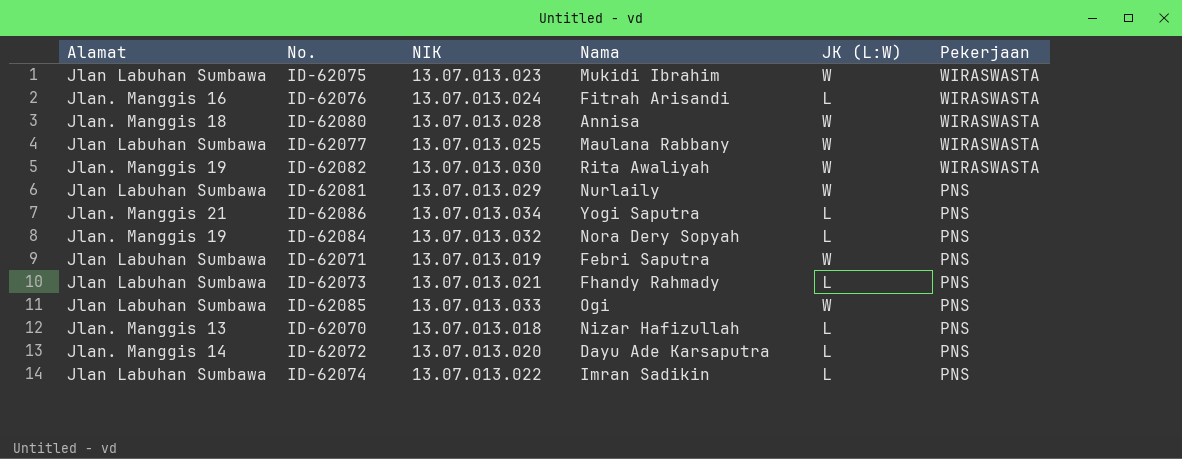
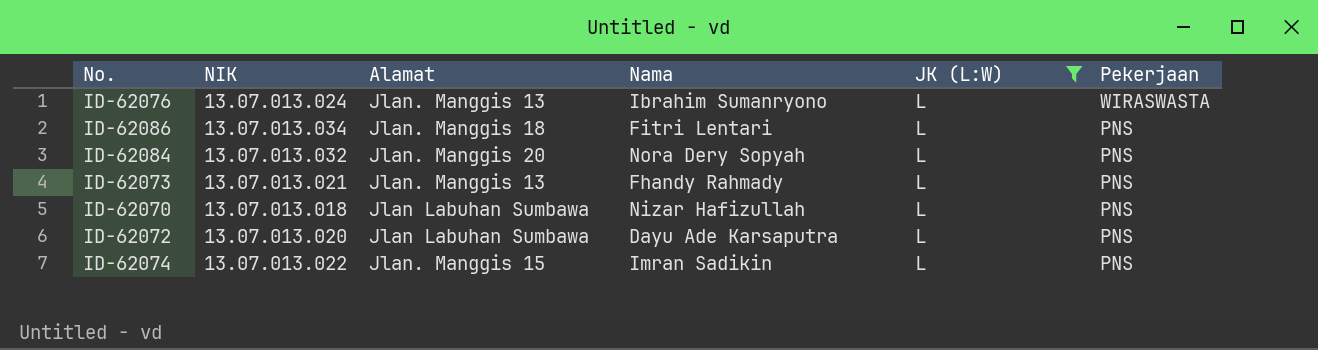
filter: none -> JK (L:W) = L
column Alamat | position: 1 -> 3
ID-62076 | Alamat: Jlan. Manggis 16 -> Jlan. Manggis 13
ID-62076 | Nama: Fitrah Arisandi -> Ibrahim Sumanryono
ID-62086 | Alamat: Jlan. Manggis 21 -> Jlan. Manggis 18
ID-62086 | Nama: Yogi Saputra -> Fitri Lentari
ID-62084 | Alamat: Jlan. Manggis 19 -> Jlan. Manggis 20
ID-62073 | Alamat: Jlan Labuhan Sumbawa -> Jlan. Manggis 13
ID-62070 | Alamat: Jlan. Manggis 13 -> Jlan Labuhan Sumbawa
ID-62072 | Alamat: Jlan. Manggis 14 -> Jlan Labuhan Sumbawa
ID-62074 | Alamat: Jlan Labuhan Sumbawa -> Jlan. Manggis 15

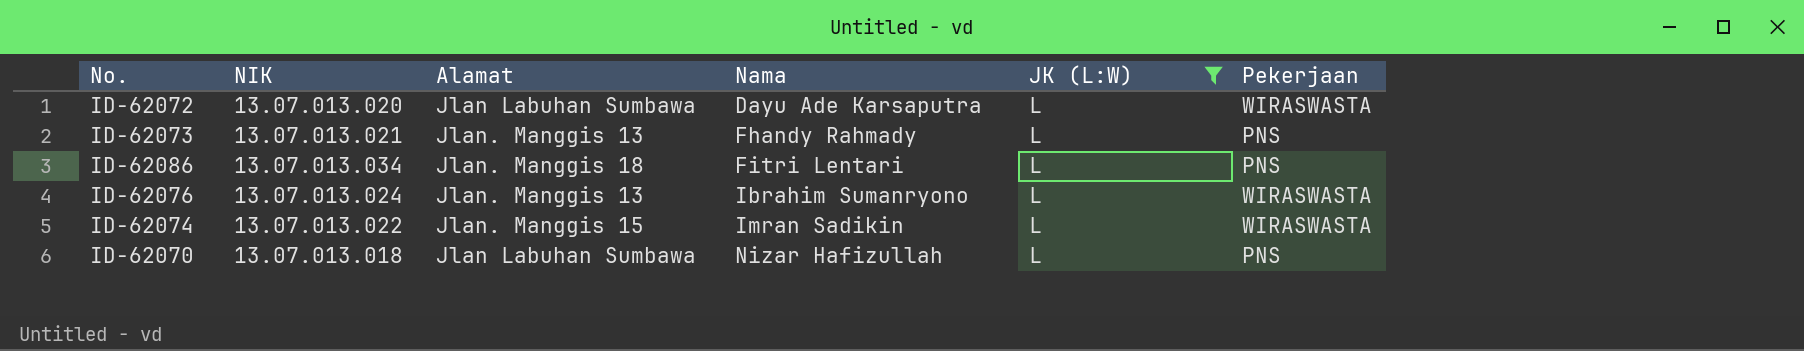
row order: Pekerjaan descending -> Nama ascending
row ID-62084: 13.07.013.032 | Jlan. Manggis 20 | Nora Dery Sopyah | L | PNS -> none
ID-62072 | Pekerjaan: PNS -> WIRASWASTA
ID-62074 | Pekerjaan: PNS -> WIRASWASTA

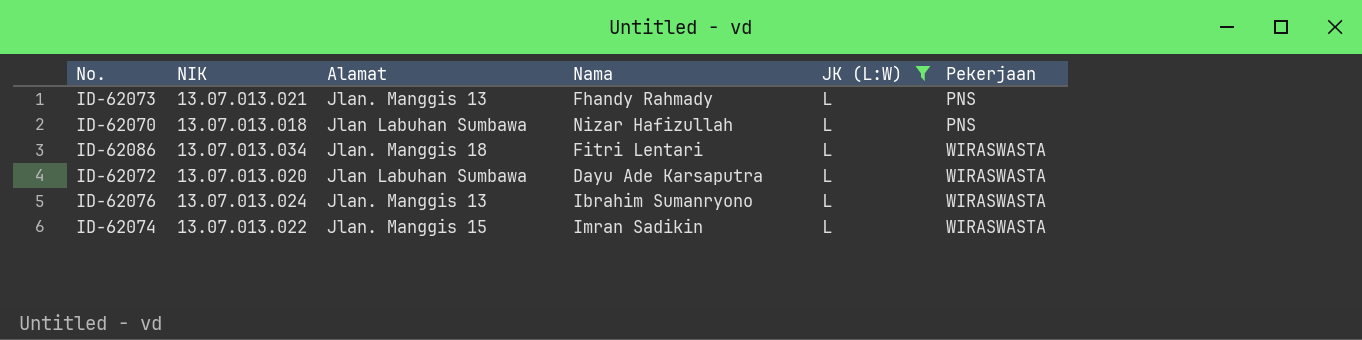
row order: Nama ascending -> Pekerjaan ascending
ID-62086 | Pekerjaan: PNS -> WIRASWASTA

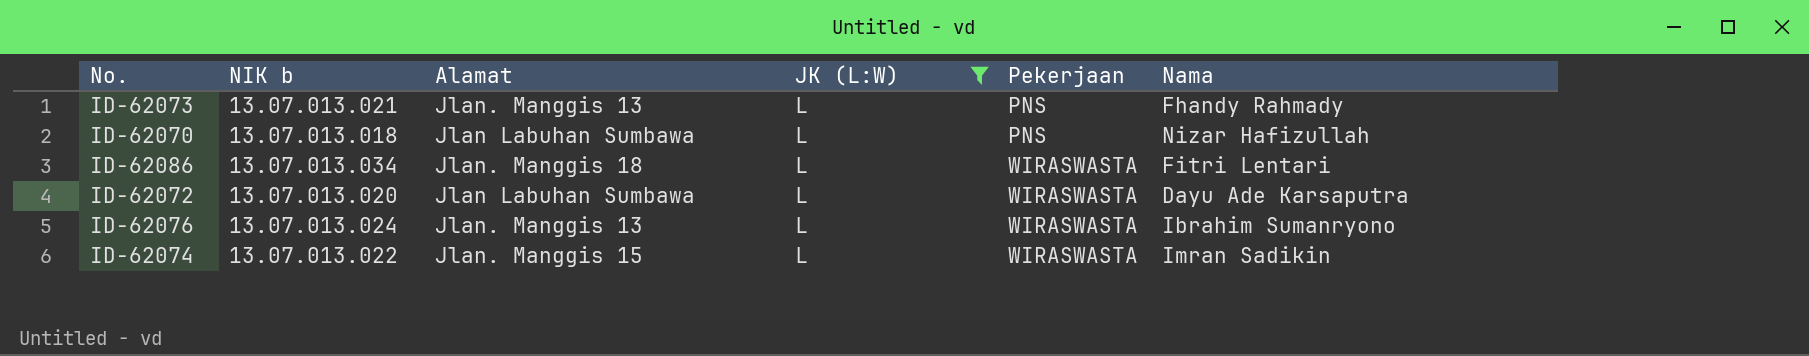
column name: NIK -> NIK b
column Nama | position: 4 -> 6

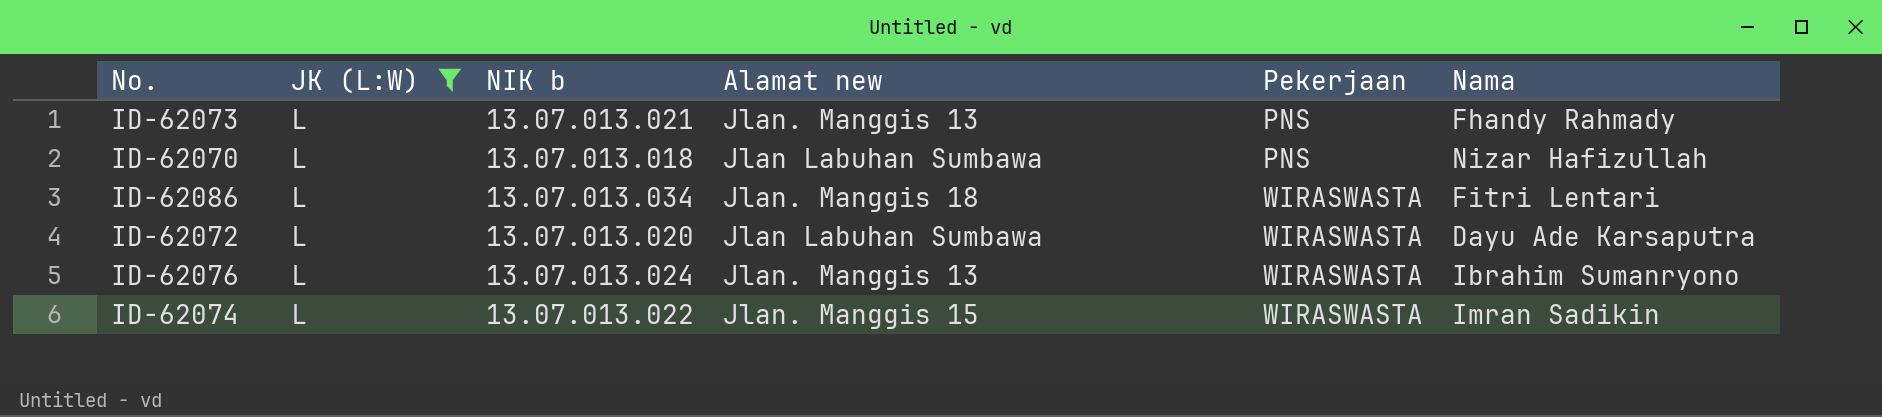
column JK (L:W) | position: 4 -> 2
column name: Alamat -> Alamat new

